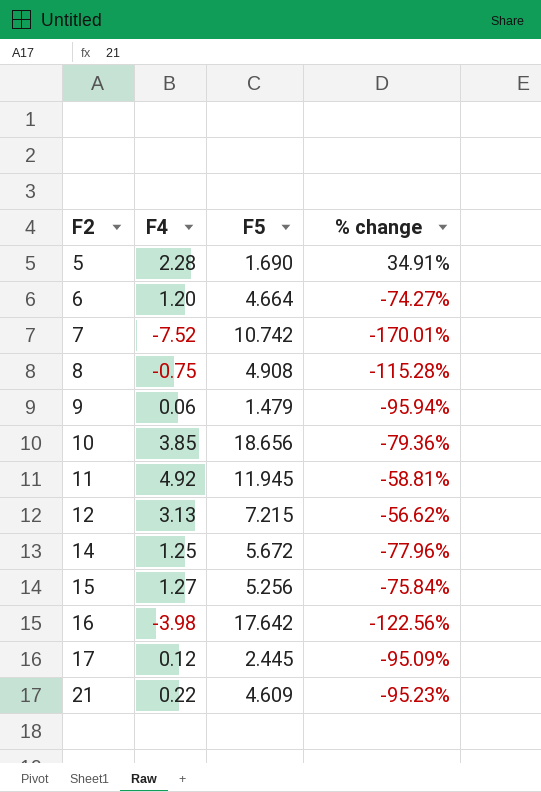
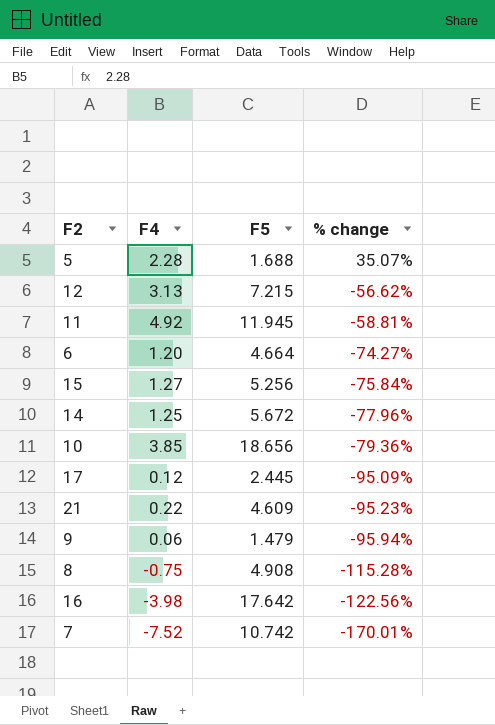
row order: F2 ascending -> % change descending
5 | F5: 1.690 -> 1.688
5 | % change: 34.91% -> 35.07%

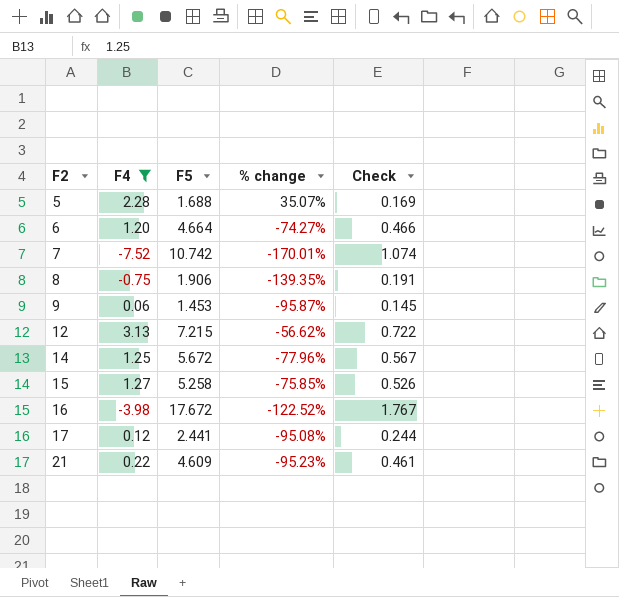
filter: none -> F4 <= 3.13
row order: % change descending -> F2 ascending
column Check | formula: none -> [F5] * 0.1
8 | F5: 4.908 -> 1.906
8 | % change: -115.28% -> -139.35%
9 | F5: 1.479 -> 1.453
9 | % change: -95.94% -> -95.87%
15 | F5: 5.256 -> 5.258
15 | % change: -75.84% -> -75.85%
16 | F5: 17.642 -> 17.672
16 | % change: -122.56% -> -122.52%
17 | F5: 2.445 -> 2.441
17 | % change: -95.09% -> -95.08%

